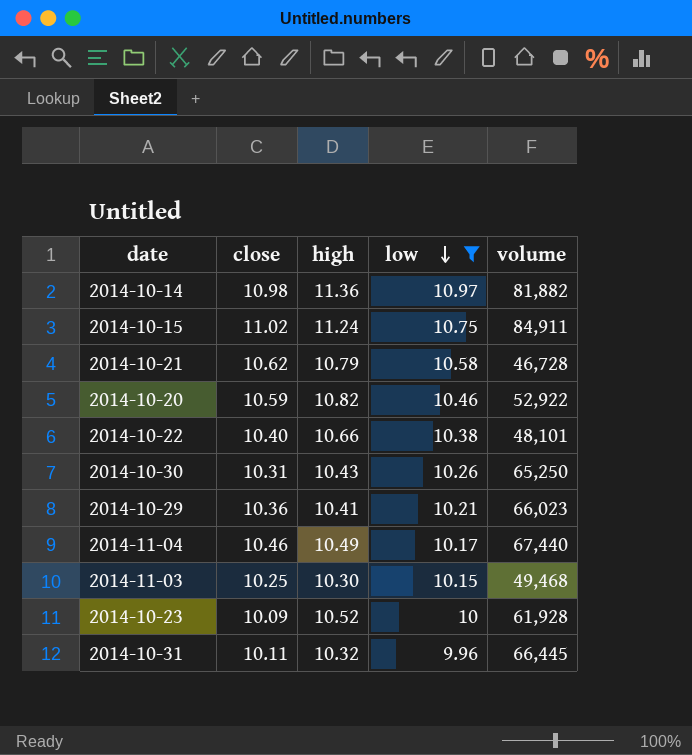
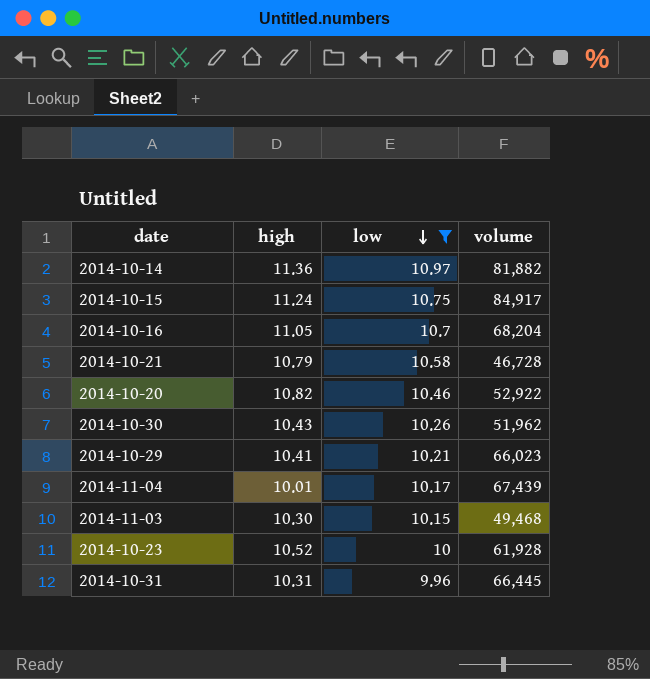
column close | position: 2 -> none
row 2014-10-22: 10.40 | 10.66 | 10.38 | 48,101 -> none
2014-10-15 | volume: 84,911 -> 84,917
row 2014-10-16: none -> 11.05 | 10.7 | 68,204
2014-10-30 | volume: 65,250 -> 51,962
2014-11-04 | high: 10.49 -> 10.01
2014-11-04 | volume: 67,440 -> 67,439
2014-10-31 | high: 10.32 -> 10.31

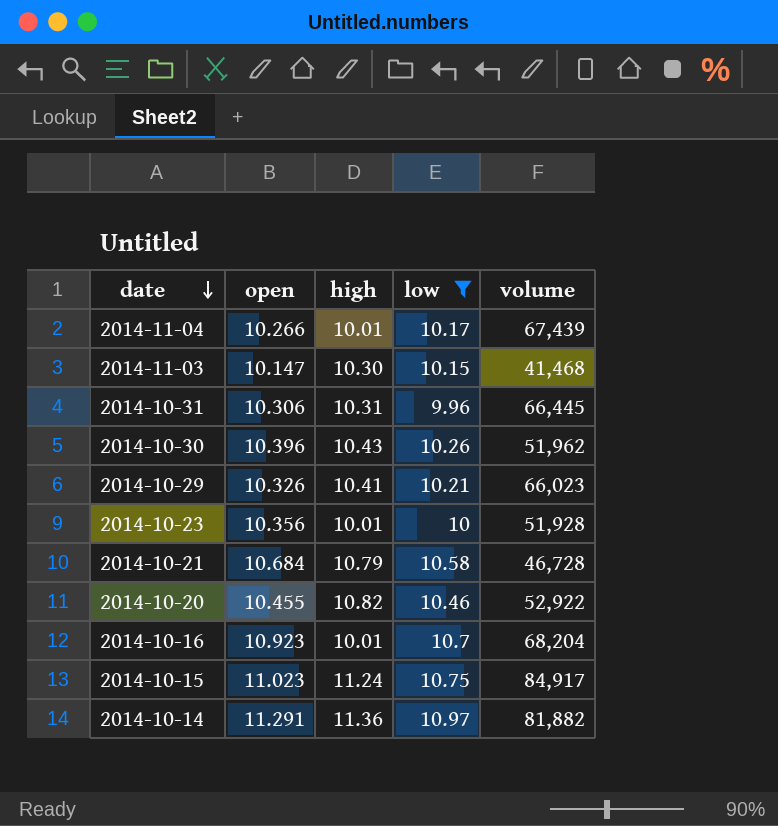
row order: low descending -> date descending
column open | position: none -> 2
2014-11-03 | volume: 49,468 -> 41,468
2014-10-23 | high: 10.52 -> 10.01
2014-10-23 | volume: 61,928 -> 51,928
2014-10-16 | high: 11.05 -> 10.01

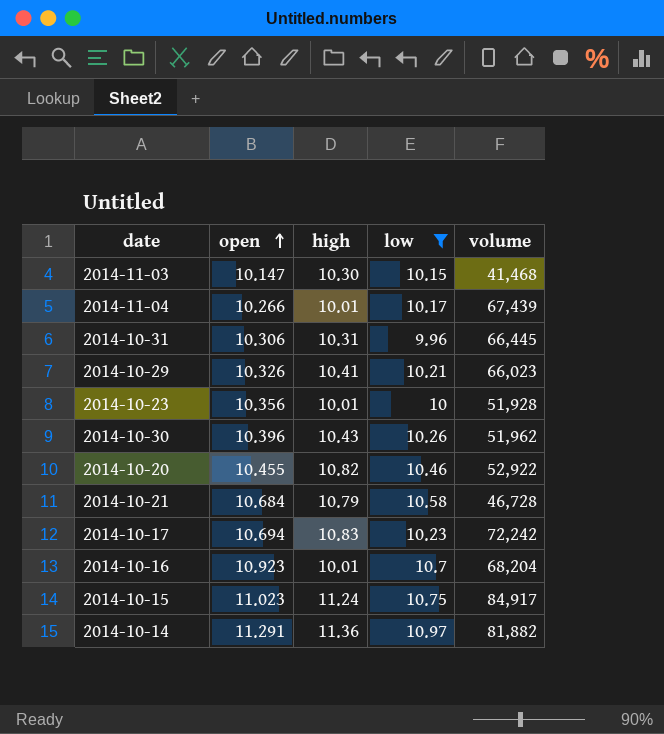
row order: date descending -> open ascending
row 2014-10-17: none -> 10.694 | 10.83 | 10.23 | 72,242

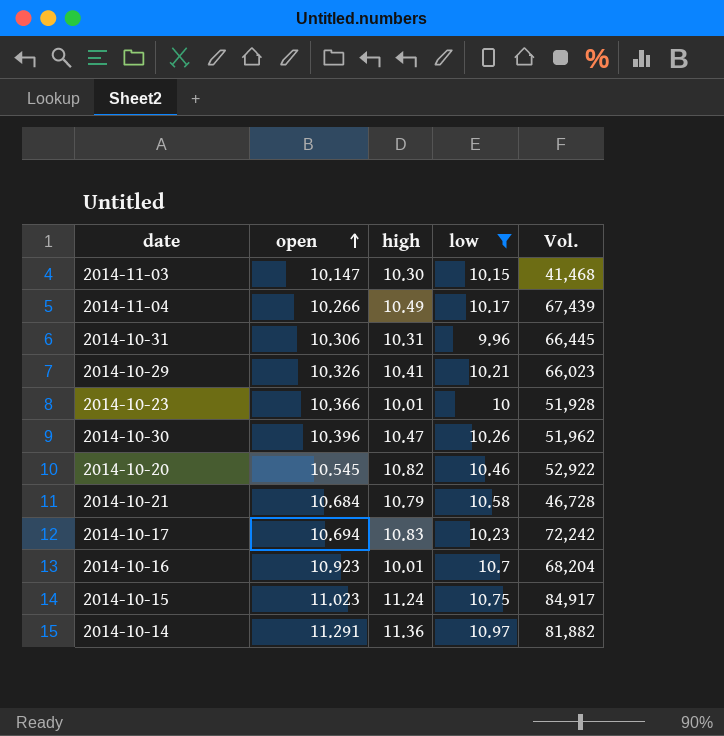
column name: volume -> Vol.
2014-11-04 | high: 10.01 -> 10.49
2014-10-23 | open: 10.356 -> 10.366
2014-10-30 | high: 10.43 -> 10.47
2014-10-20 | open: 10.455 -> 10.545

